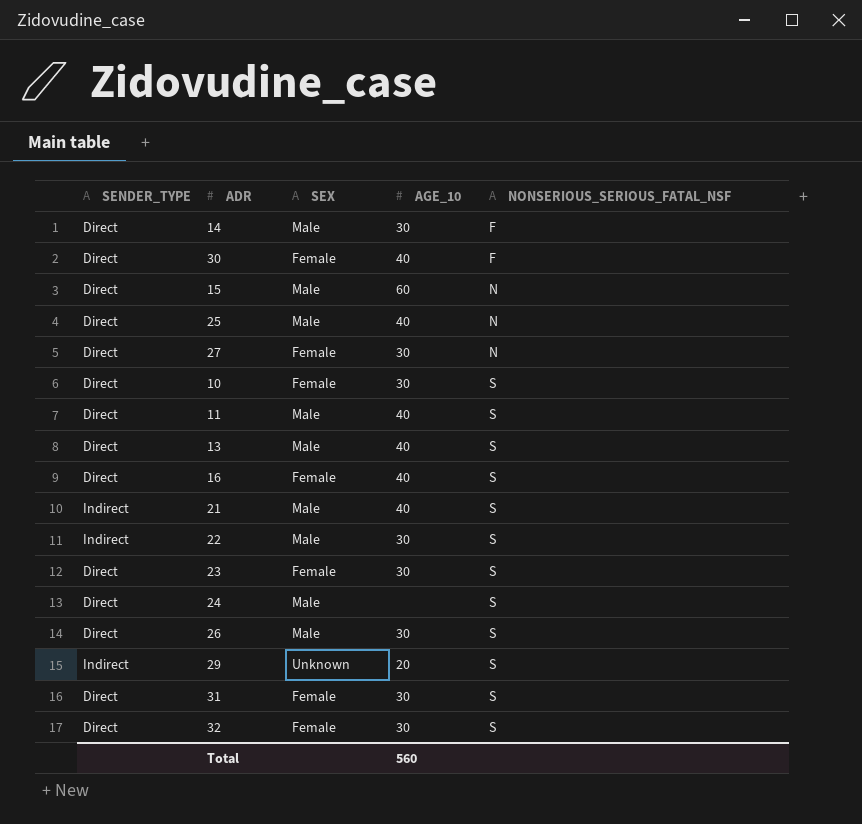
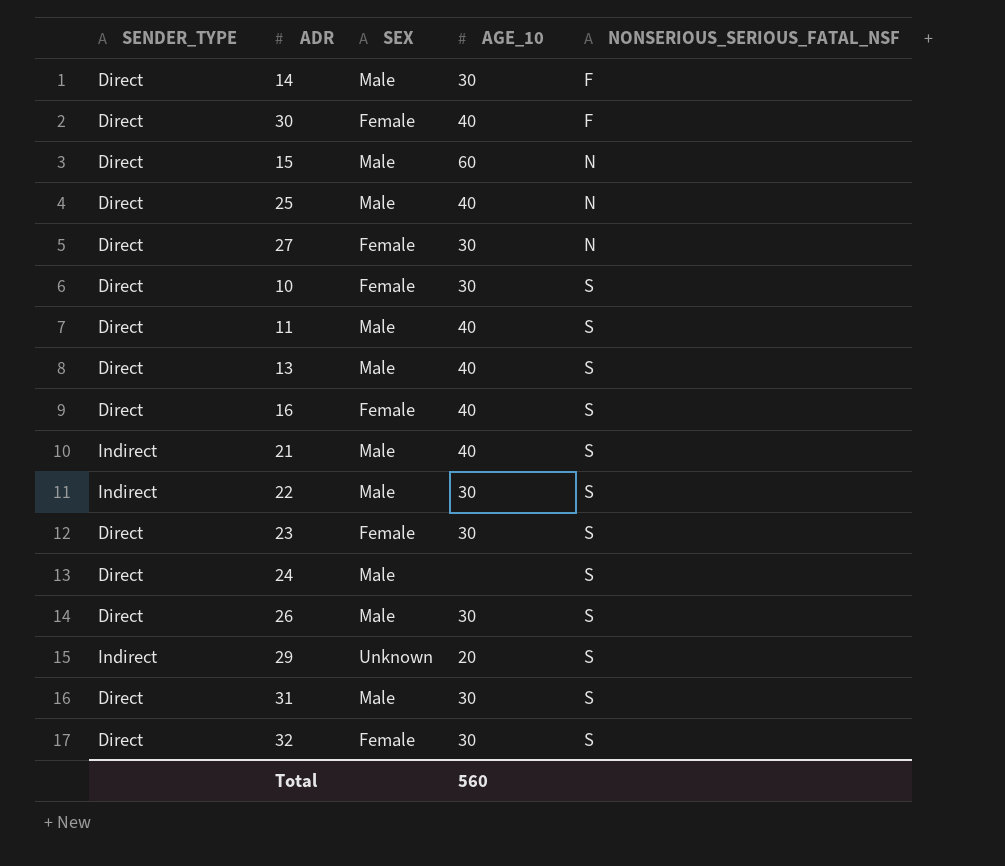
31 | SEX: Female -> Male

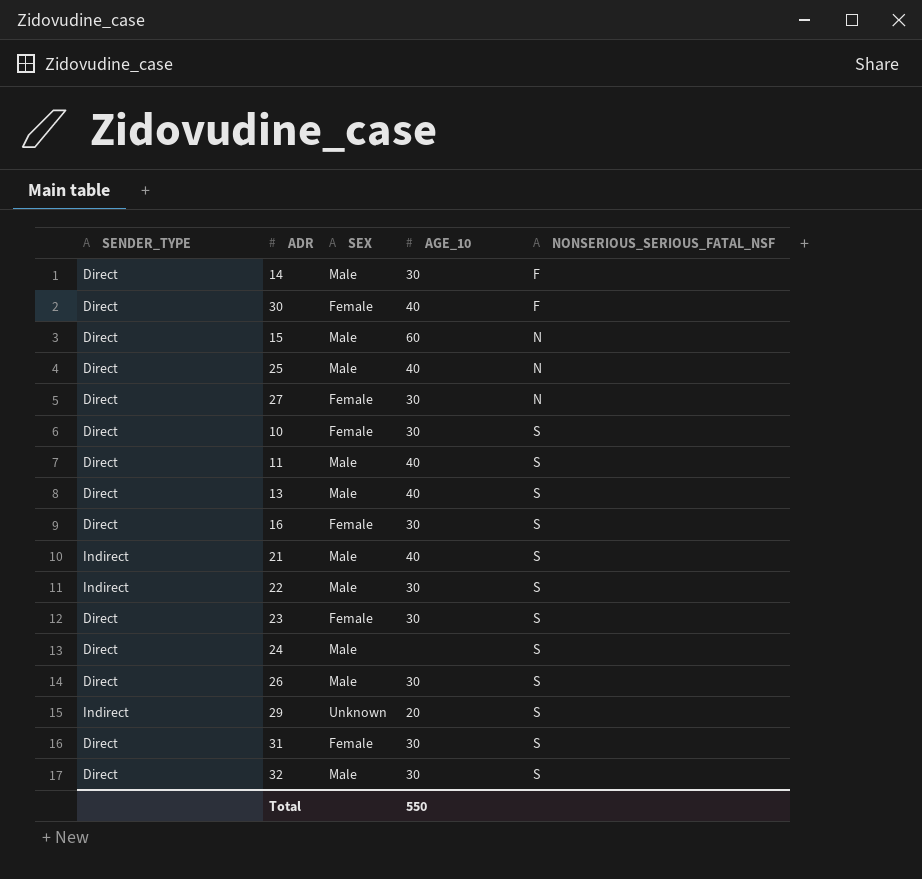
16 | AGE_10: 40 -> 30
31 | SEX: Male -> Female
32 | SEX: Female -> Male
Total | AGE_10: 560 -> 550

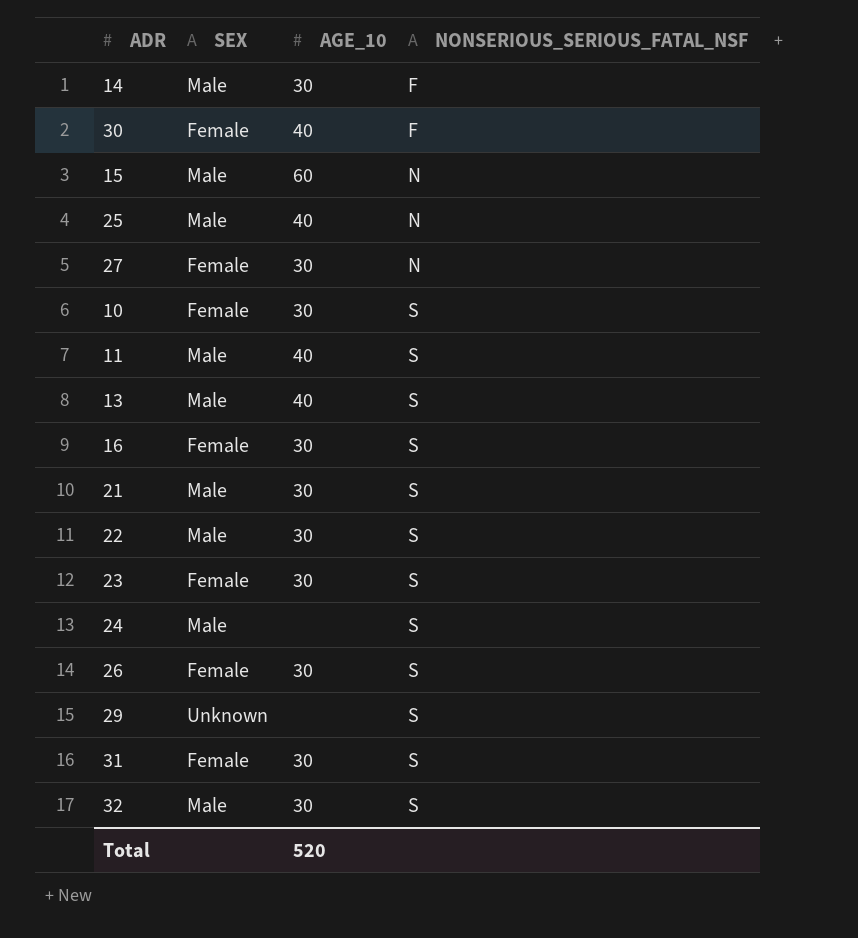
column SENDER_TYPE | position: 1 -> none
21 | AGE_10: 40 -> 30
26 | SEX: Male -> Female
29 | AGE_10: 20 -> none
Total | AGE_10: 550 -> 520

